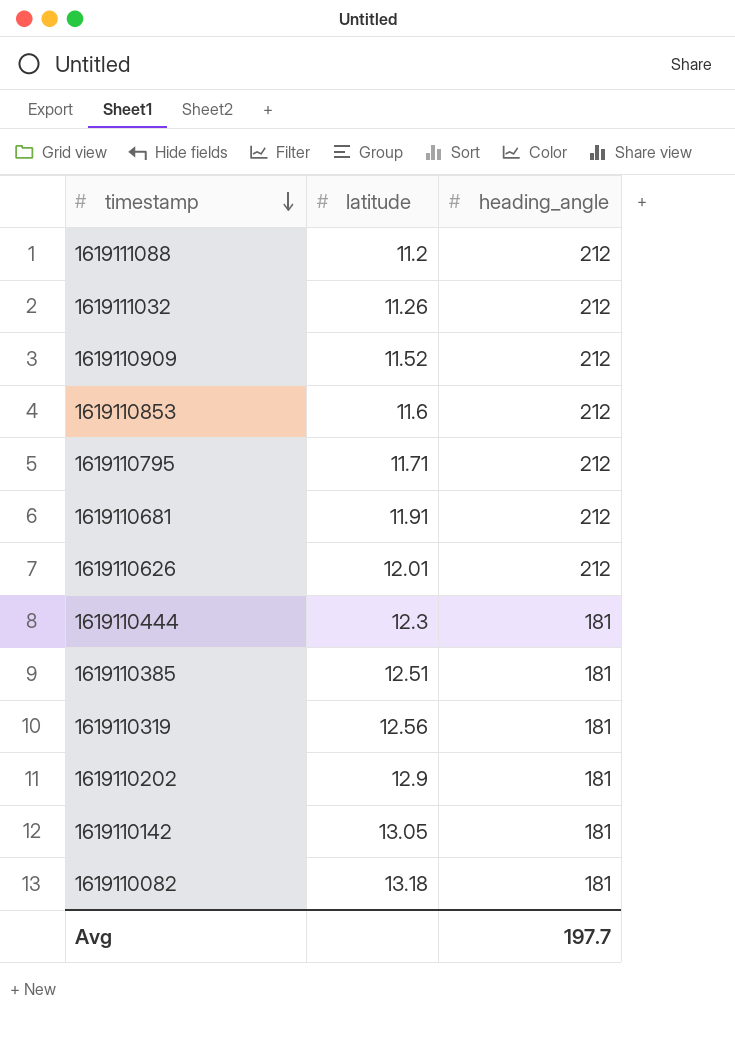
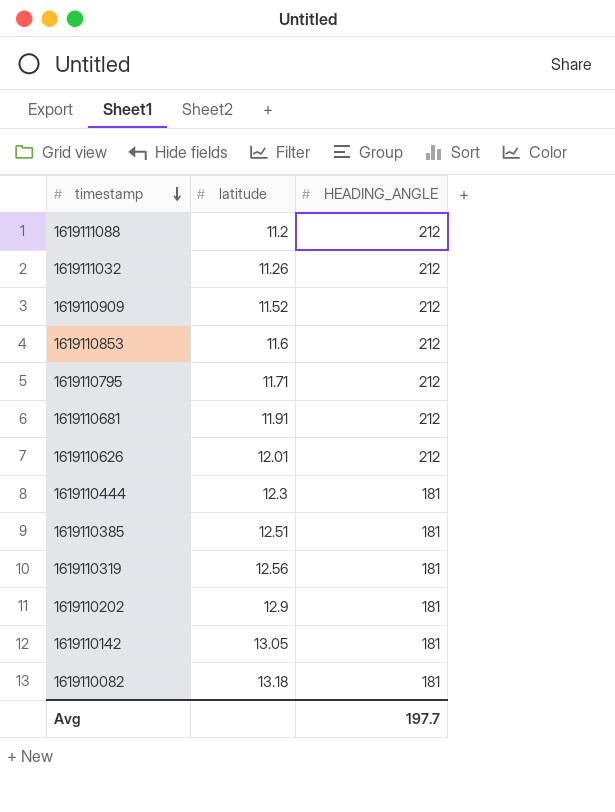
column name: heading_angle -> HEADING_ANGLE

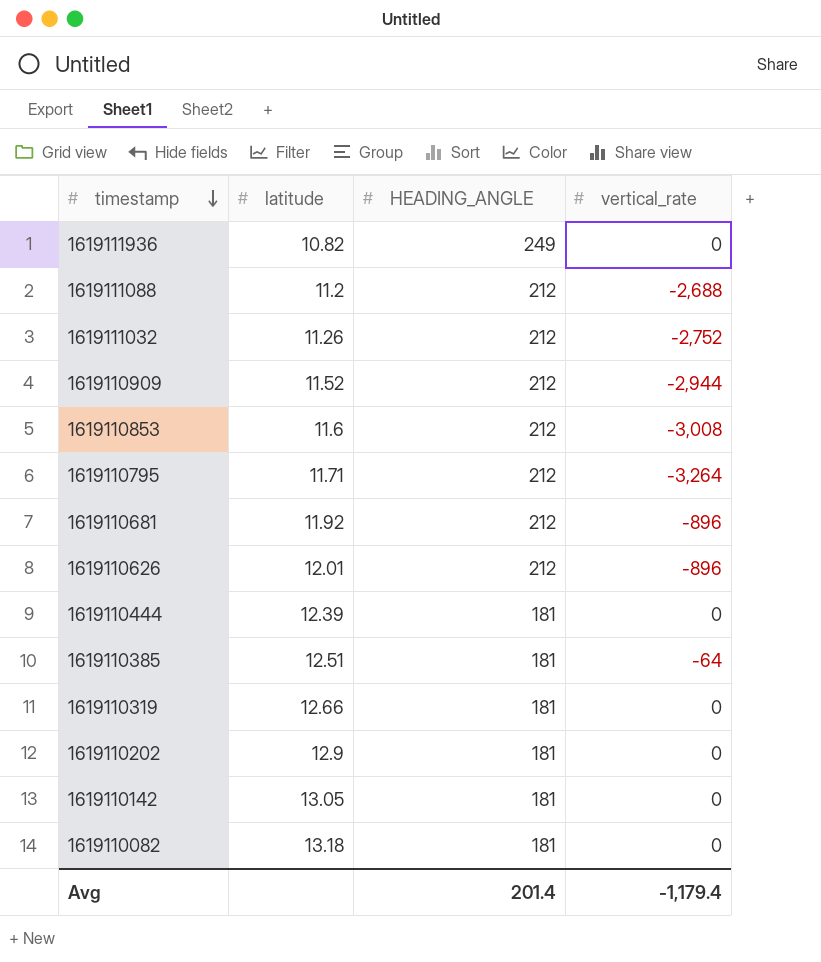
column vertical_rate | position: none -> 4
row 1619111936: none -> 10.82 | 249 | 0
1619110681 | latitude: 11.91 -> 11.92
1619110444 | latitude: 12.3 -> 12.39
1619110319 | latitude: 12.56 -> 12.66
Avg | HEADING_ANGLE: 197.7 -> 201.4

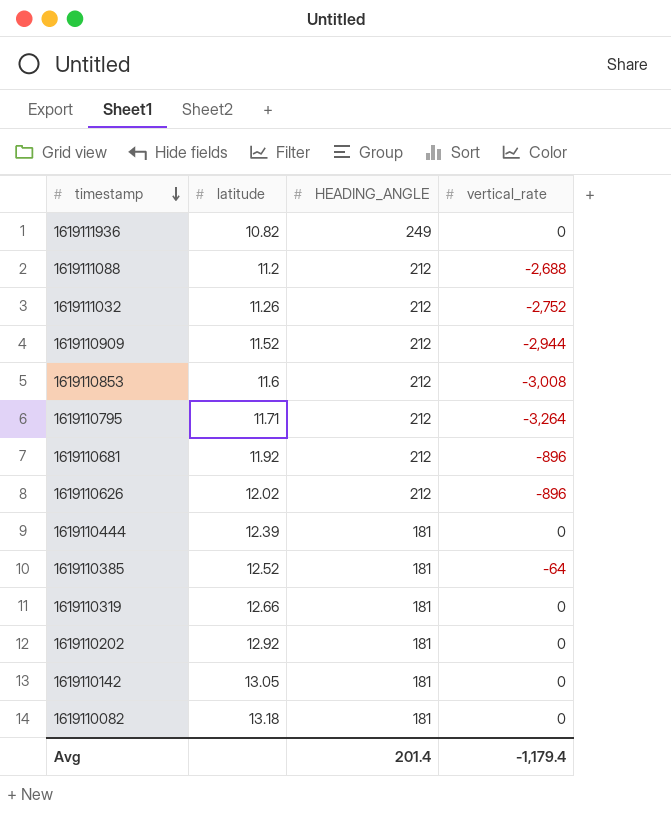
1619110626 | latitude: 12.01 -> 12.02
1619110385 | latitude: 12.51 -> 12.52
1619110202 | latitude: 12.9 -> 12.92

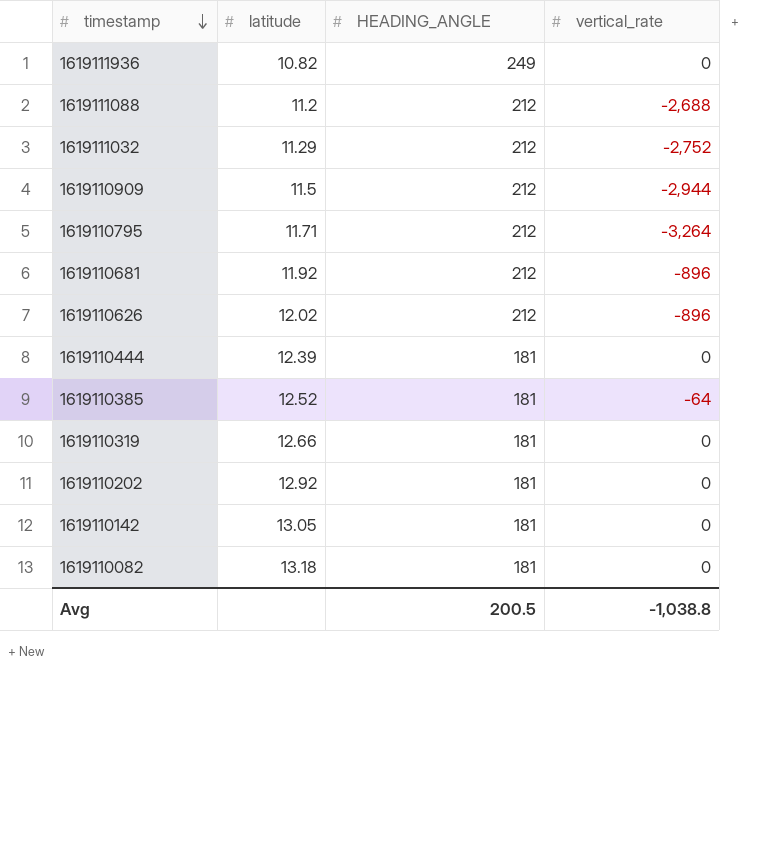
row 1619110853: 11.6 | 212 | -3,008 -> none
1619111032 | latitude: 11.26 -> 11.29
1619110909 | latitude: 11.52 -> 11.5
Avg | HEADING_ANGLE: 201.4 -> 200.5
Avg | vertical_rate: -1,179.4 -> -1,038.8

